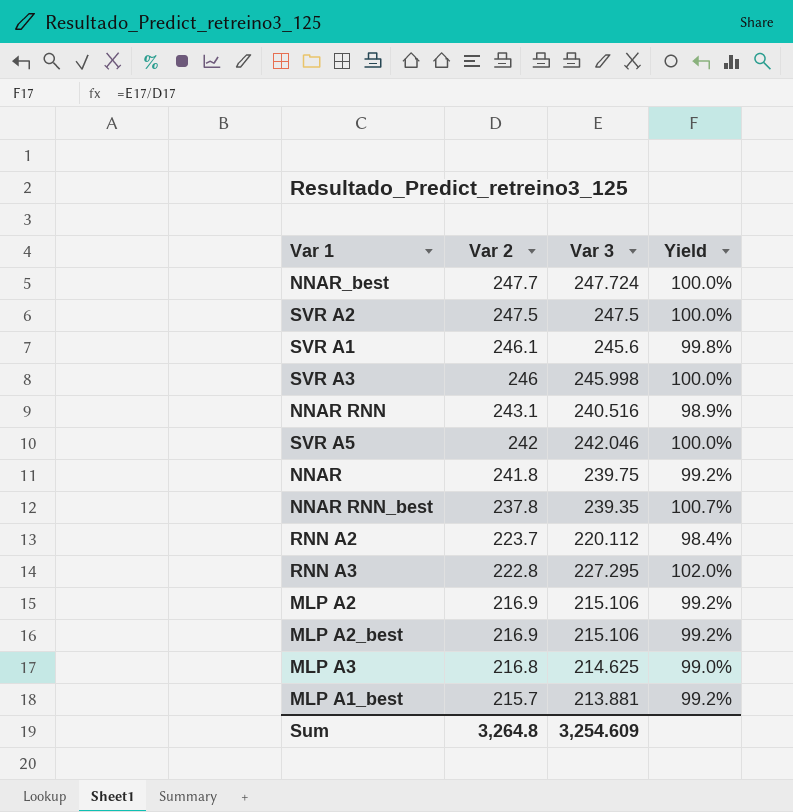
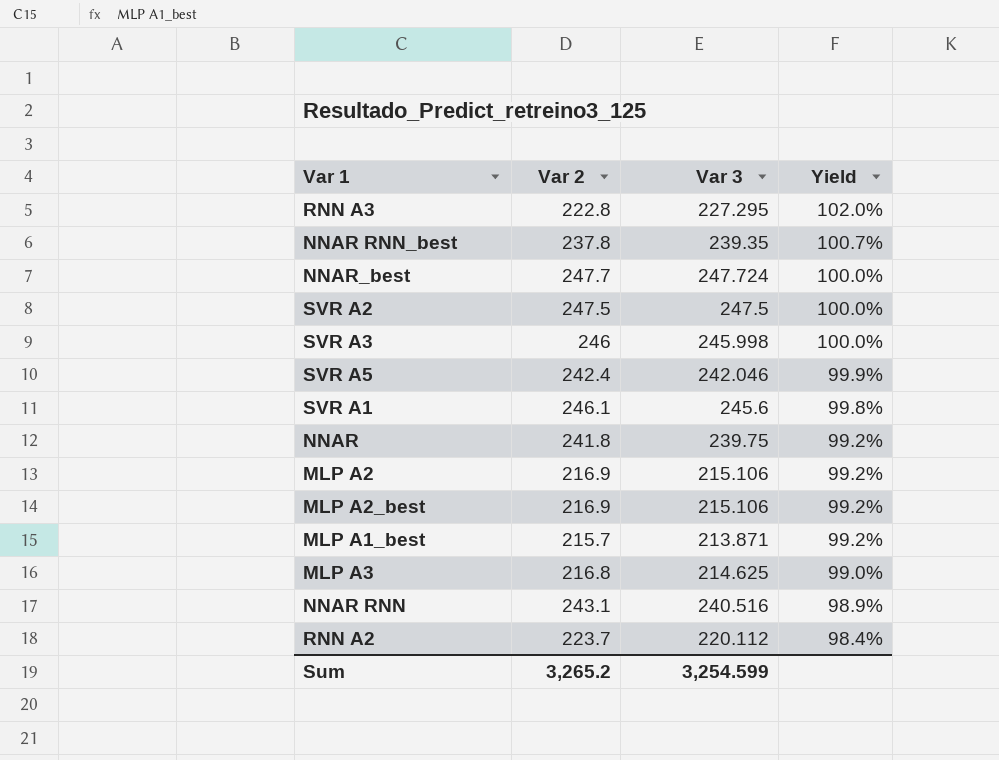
row order: Var 2 descending -> Yield descending
SVR A5 | Var 2: 242 -> 242.4
SVR A5 | Yield: 100.0% -> 99.9%
MLP A1_best | Var 3: 213.881 -> 213.871
Sum | Var 2: 3,264.8 -> 3,265.2
Sum | Var 3: 3,254.609 -> 3,254.599

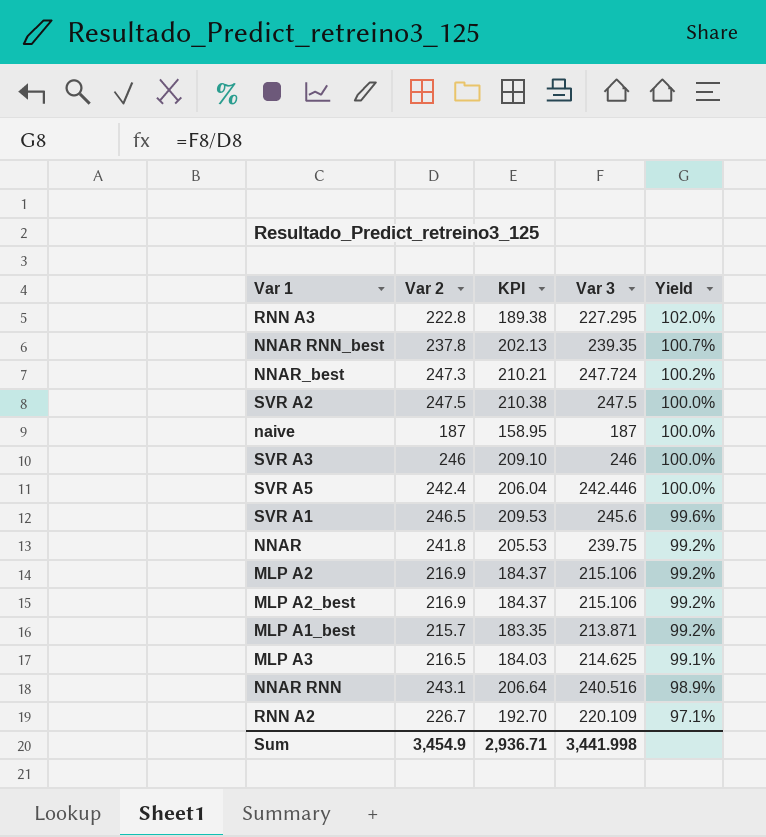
column KPI | formula: none -> [Var 2] * 0.85
NNAR_best | Var 2: 247.7 -> 247.3
NNAR_best | Yield: 100.0% -> 100.2%
row naive: none -> 187 | 158.95 | 187 | 100.0%
SVR A3 | Var 3: 245.998 -> 246
SVR A5 | Var 3: 242.046 -> 242.446
SVR A5 | Yield: 99.9% -> 100.0%
SVR A1 | Var 2: 246.1 -> 246.5
SVR A1 | Yield: 99.8% -> 99.6%
MLP A3 | Var 2: 216.8 -> 216.5
MLP A3 | Yield: 99.0% -> 99.1%
RNN A2 | Var 2: 223.7 -> 226.7
RNN A2 | Var 3: 220.112 -> 220.109
RNN A2 | Yield: 98.4% -> 97.1%
Sum | Var 2: 3,265.2 -> 3,454.9
Sum | Var 3: 3,254.599 -> 3,441.998

